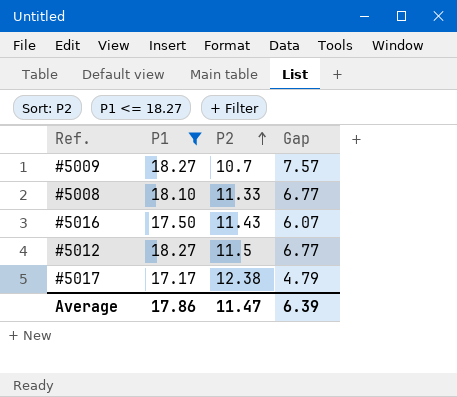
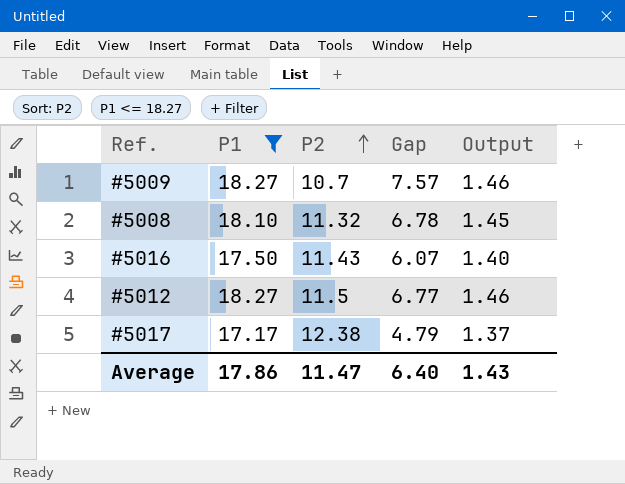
column Output | formula: none -> [P1] * 0.08
#5008 | P2: 11.33 -> 11.32
#5008 | Gap: 6.77 -> 6.78
Average | Gap: 6.39 -> 6.40

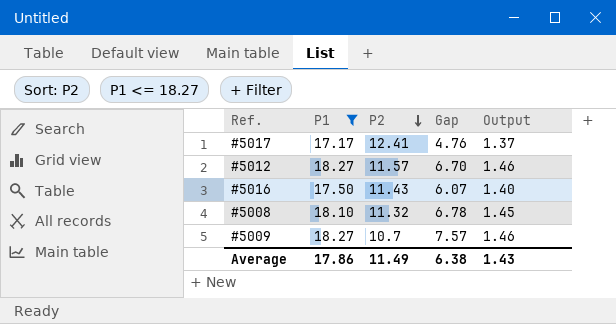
row order: P2 ascending -> P2 descending
#5017 | P2: 12.38 -> 12.41
#5017 | Gap: 4.79 -> 4.76
#5012 | P2: 11.5 -> 11.57
#5012 | Gap: 6.77 -> 6.70
Average | P2: 11.47 -> 11.49
Average | Gap: 6.40 -> 6.38

